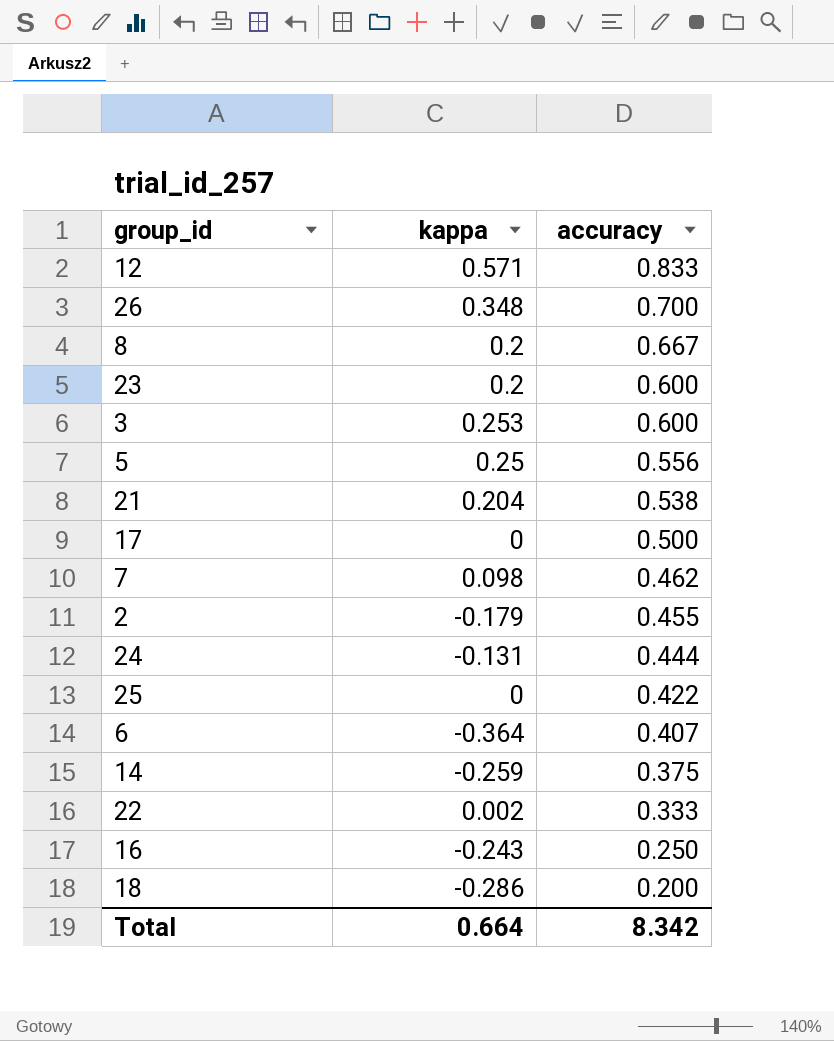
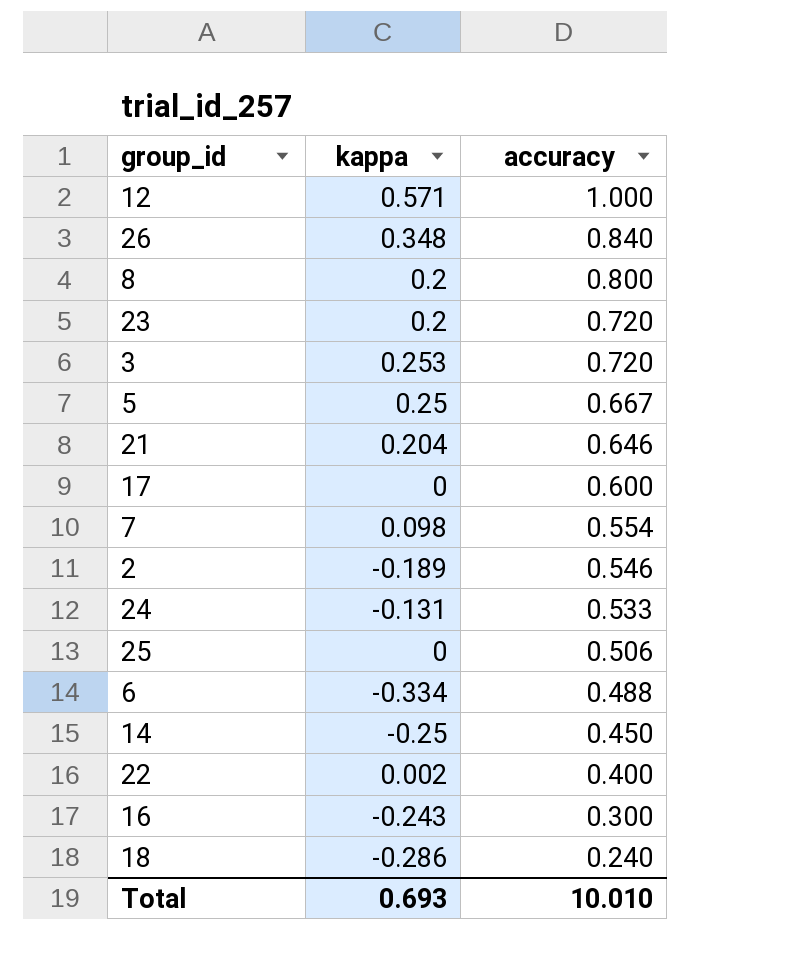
12 | accuracy: 0.833 -> 1.000
26 | accuracy: 0.700 -> 0.840
8 | accuracy: 0.667 -> 0.800
23 | accuracy: 0.600 -> 0.720
3 | accuracy: 0.600 -> 0.720
5 | accuracy: 0.556 -> 0.667
21 | accuracy: 0.538 -> 0.646
17 | accuracy: 0.500 -> 0.600
7 | accuracy: 0.462 -> 0.554
2 | kappa: -0.179 -> -0.189
2 | accuracy: 0.455 -> 0.546
24 | accuracy: 0.444 -> 0.533
25 | accuracy: 0.422 -> 0.506
6 | kappa: -0.364 -> -0.334
6 | accuracy: 0.407 -> 0.488
14 | kappa: -0.259 -> -0.25
14 | accuracy: 0.375 -> 0.450
22 | accuracy: 0.333 -> 0.400
16 | accuracy: 0.250 -> 0.300
18 | accuracy: 0.200 -> 0.240
Total | kappa: 0.664 -> 0.693
Total | accuracy: 8.342 -> 10.010

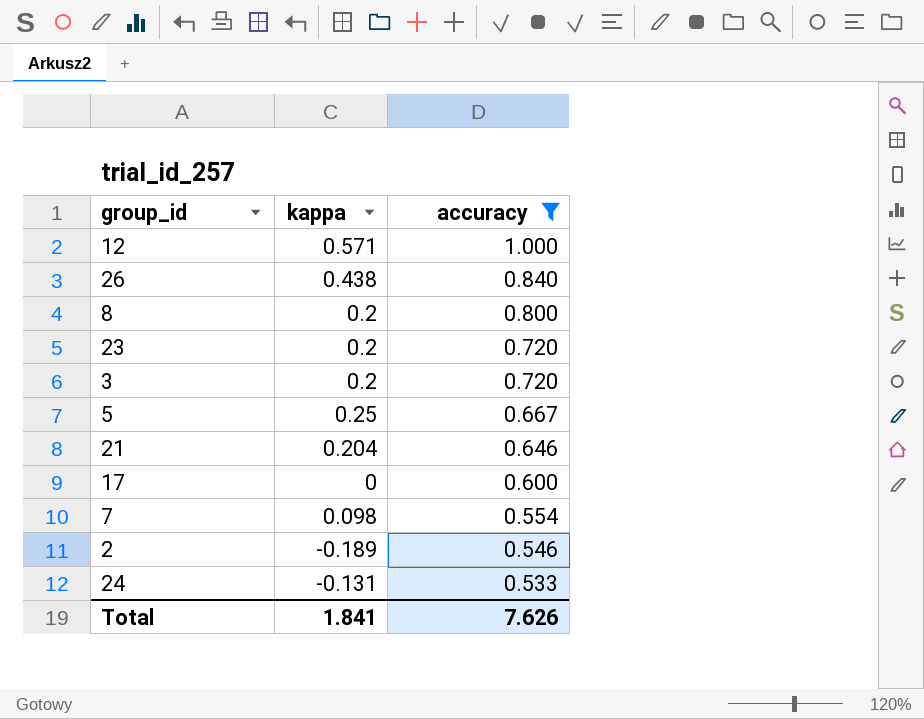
filter: none -> accuracy >= 0.533
26 | kappa: 0.348 -> 0.438
3 | kappa: 0.253 -> 0.2
Total | kappa: 0.693 -> 1.841
Total | accuracy: 10.010 -> 7.626

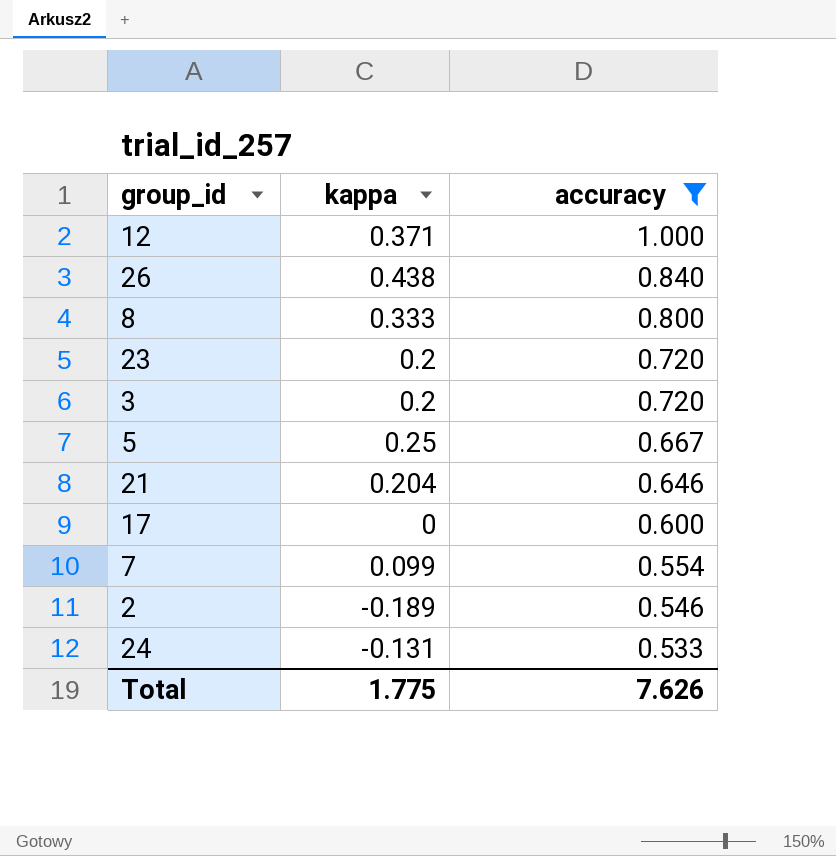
12 | kappa: 0.571 -> 0.371
8 | kappa: 0.2 -> 0.333
7 | kappa: 0.098 -> 0.099
Total | kappa: 1.841 -> 1.775

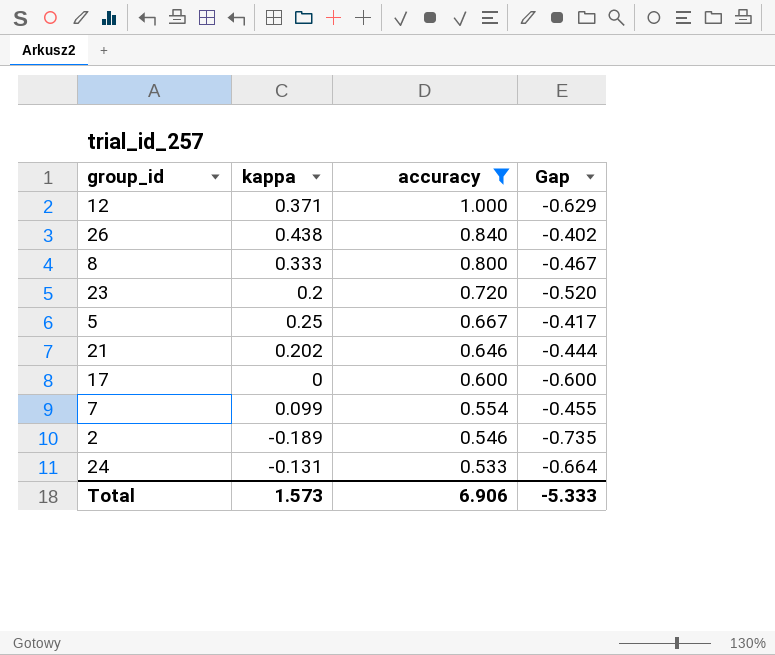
column Gap | formula: none -> [kappa] - [accuracy]
row 3: 0.2 | 0.720 -> none
21 | kappa: 0.204 -> 0.202
Total | kappa: 1.775 -> 1.573
Total | accuracy: 7.626 -> 6.906

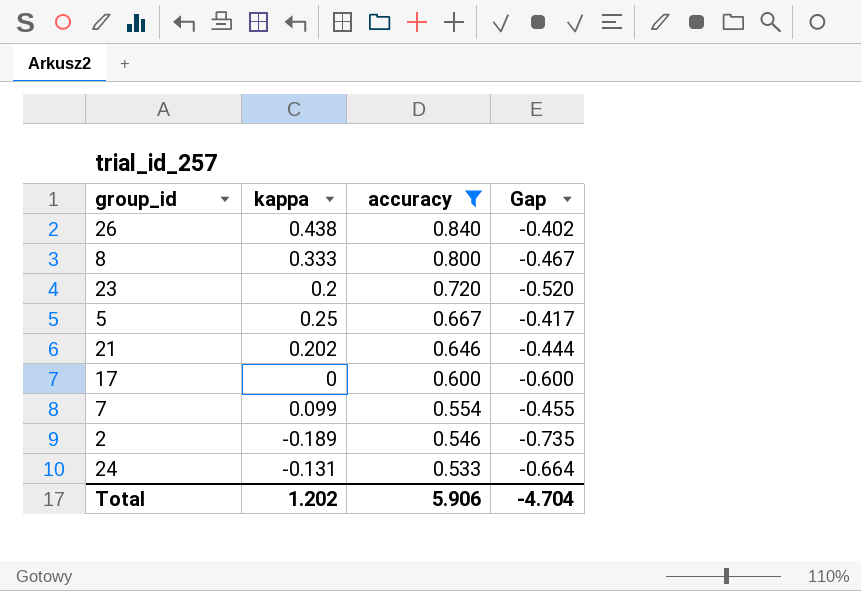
row 12: 0.371 | 1.000 | -0.629 -> none
Total | kappa: 1.573 -> 1.202
Total | accuracy: 6.906 -> 5.906
Total | Gap: -5.333 -> -4.704

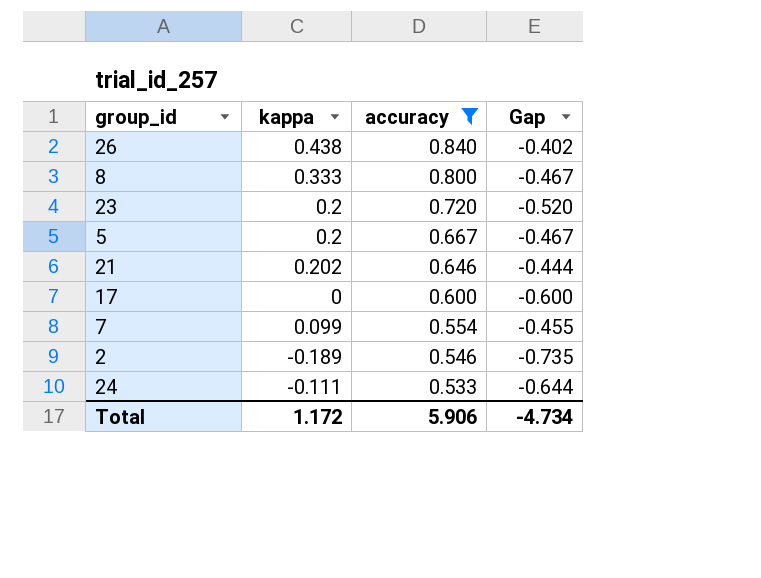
5 | kappa: 0.25 -> 0.2
5 | Gap: -0.417 -> -0.467
24 | kappa: -0.131 -> -0.111
24 | Gap: -0.664 -> -0.644
Total | kappa: 1.202 -> 1.172
Total | Gap: -4.704 -> -4.734

